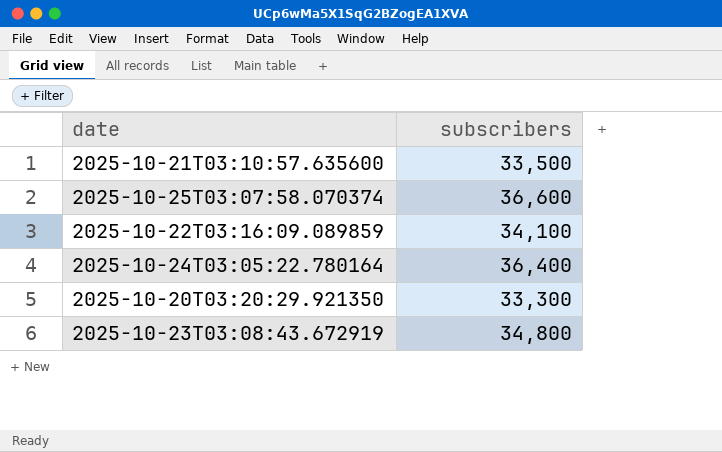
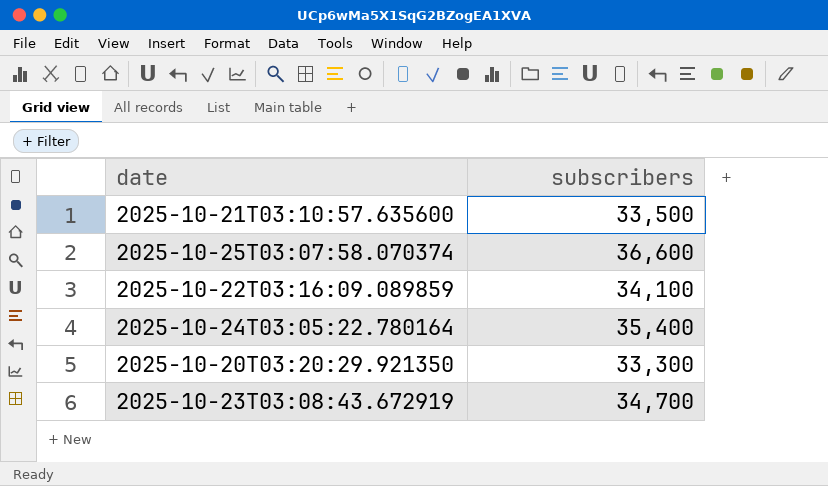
2025-10-24T03:05:22.780164 | subscribers: 36,400 -> 35,400
2025-10-23T03:08:43.672919 | subscribers: 34,800 -> 34,700

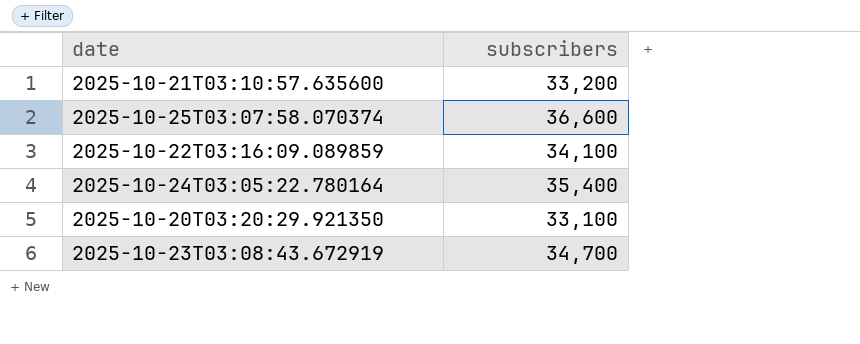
2025-10-21T03:10:57.635600 | subscribers: 33,500 -> 33,200
2025-10-20T03:20:29.921350 | subscribers: 33,300 -> 33,100

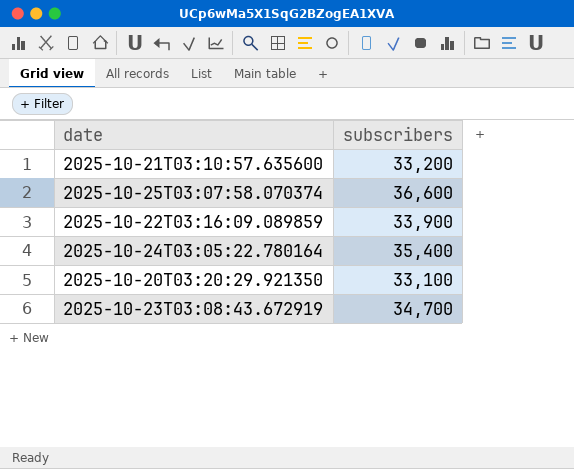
2025-10-22T03:16:09.089859 | subscribers: 34,100 -> 33,900

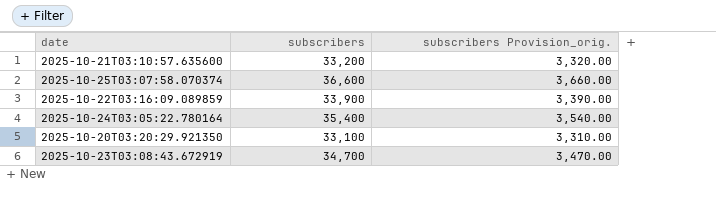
column subscribers Provision_orig. | formula: none -> [subscribers] * 0.1

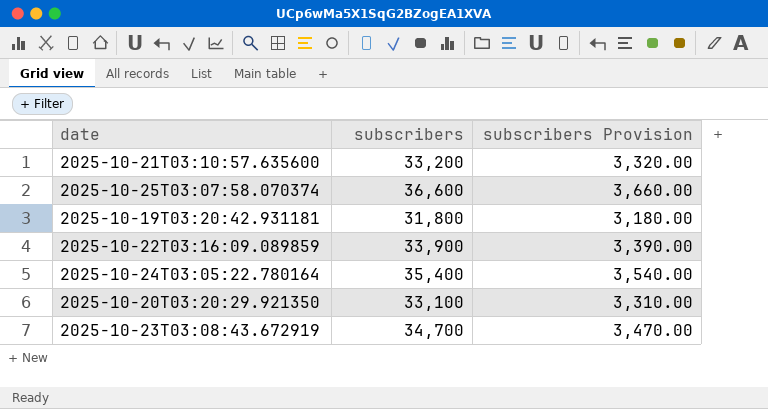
column name: subscribers Provision_orig. -> subscribers Provision
row 2025-10-19T03:20:42.931181: none -> 31,800 | 3,180.00

